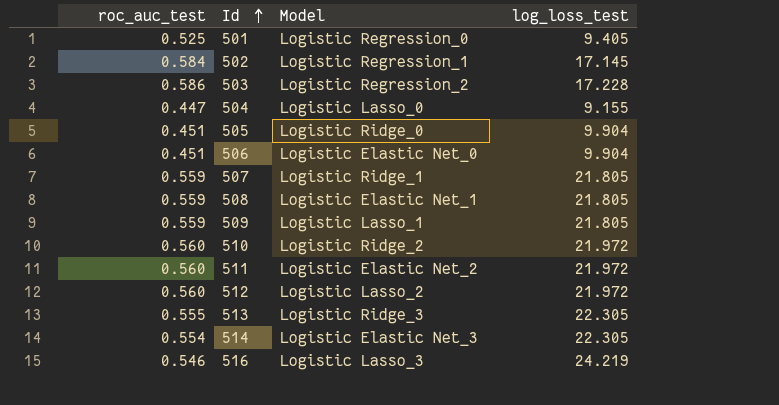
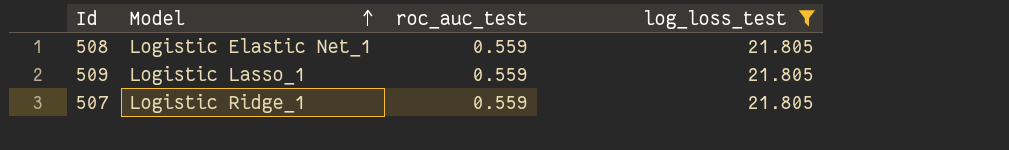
filter: none -> log_loss_test = 21.805
row order: Id ascending -> Model ascending
column roc_auc_test | position: 1 -> 3

